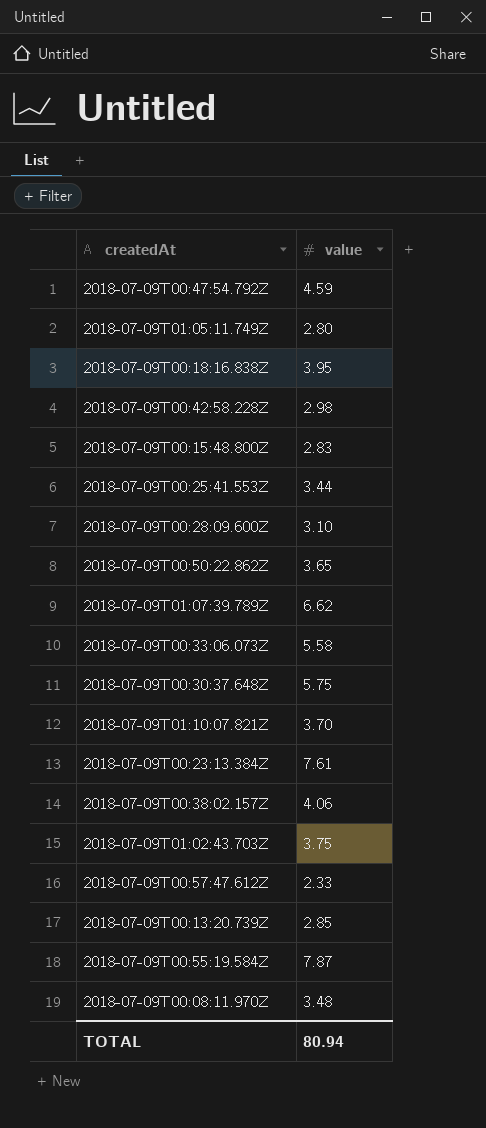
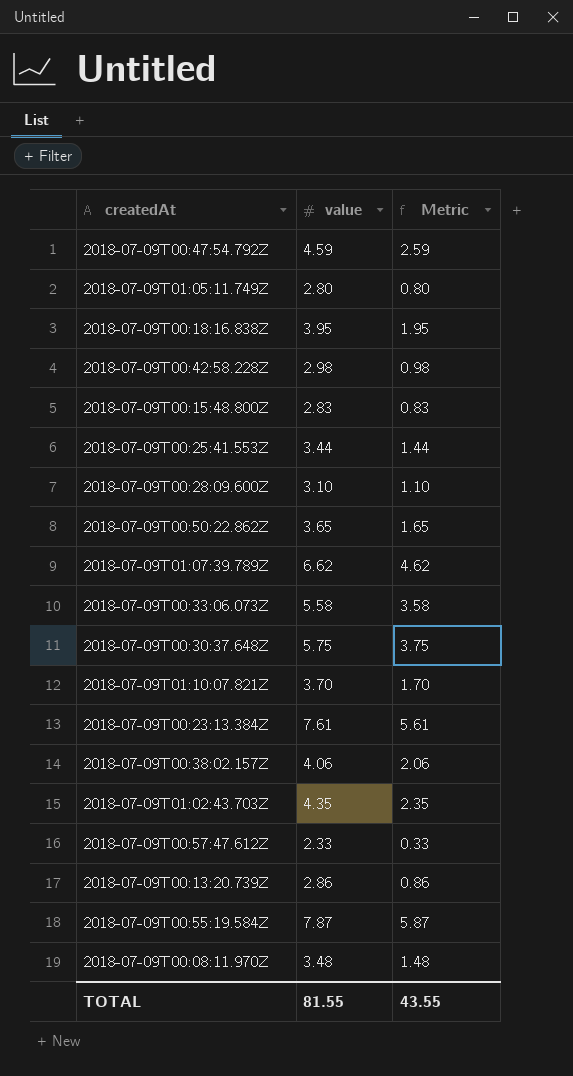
column Metric | formula: none -> [value] - 2
2018-07-09T01:02:43.703Z | value: 3.75 -> 4.35
2018-07-09T00:13:20.739Z | value: 2.85 -> 2.86
TOTAL | value: 80.94 -> 81.55

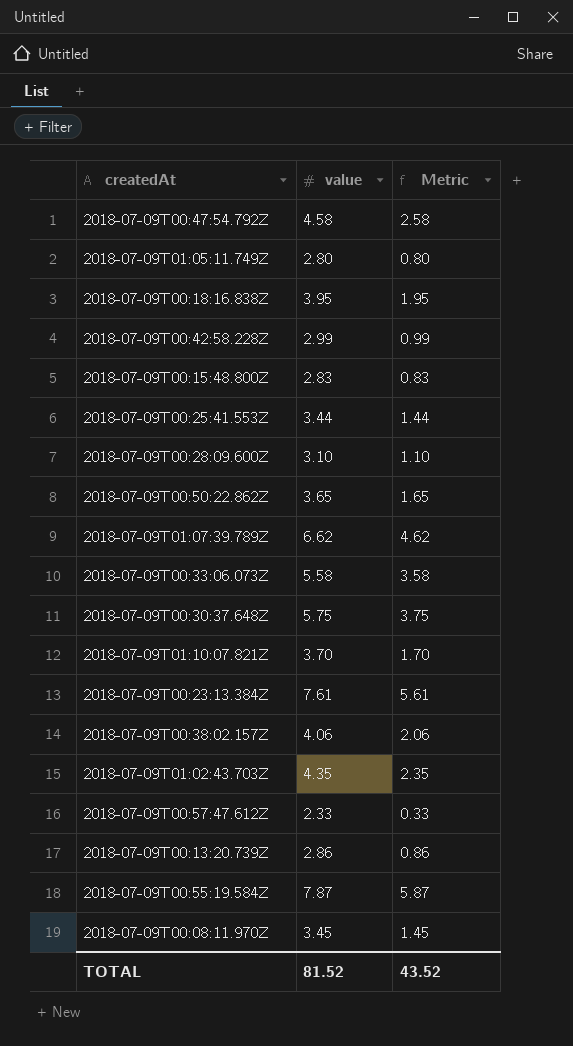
2018-07-09T00:47:54.792Z | value: 4.59 -> 4.58
2018-07-09T00:47:54.792Z | Metric: 2.59 -> 2.58
2018-07-09T00:42:58.228Z | value: 2.98 -> 2.99
2018-07-09T00:42:58.228Z | Metric: 0.98 -> 0.99
2018-07-09T00:08:11.970Z | value: 3.48 -> 3.45
2018-07-09T00:08:11.970Z | Metric: 1.48 -> 1.45
TOTAL | value: 81.55 -> 81.52
TOTAL | Metric: 43.55 -> 43.52

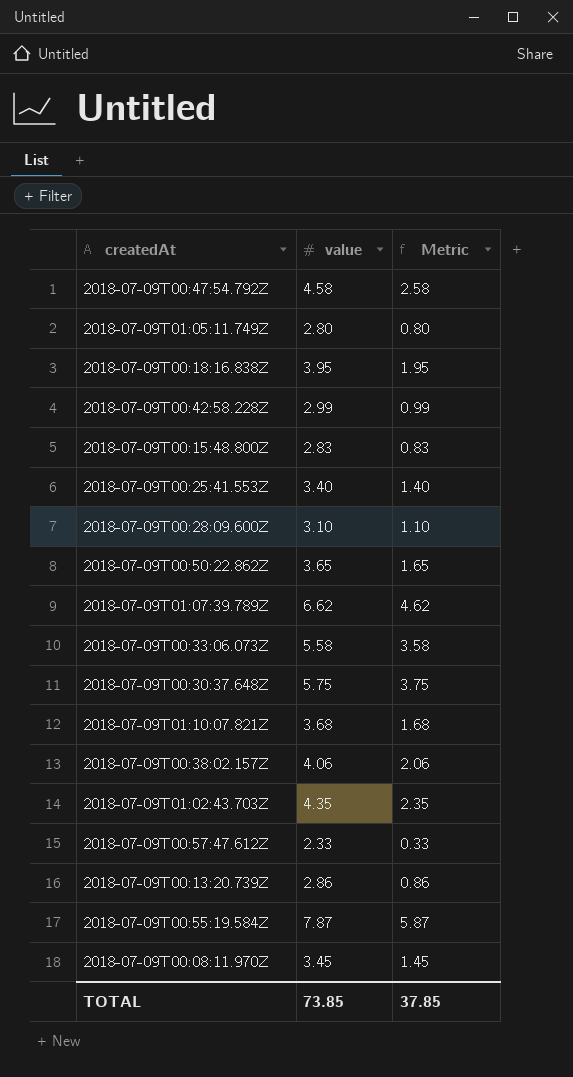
row 2018-07-09T00:23:13.384Z: 7.61 | 5.61 -> none
2018-07-09T00:25:41.553Z | value: 3.44 -> 3.40
2018-07-09T00:25:41.553Z | Metric: 1.44 -> 1.40
2018-07-09T01:10:07.821Z | value: 3.70 -> 3.68
2018-07-09T01:10:07.821Z | Metric: 1.70 -> 1.68
TOTAL | value: 81.52 -> 73.85
TOTAL | Metric: 43.52 -> 37.85

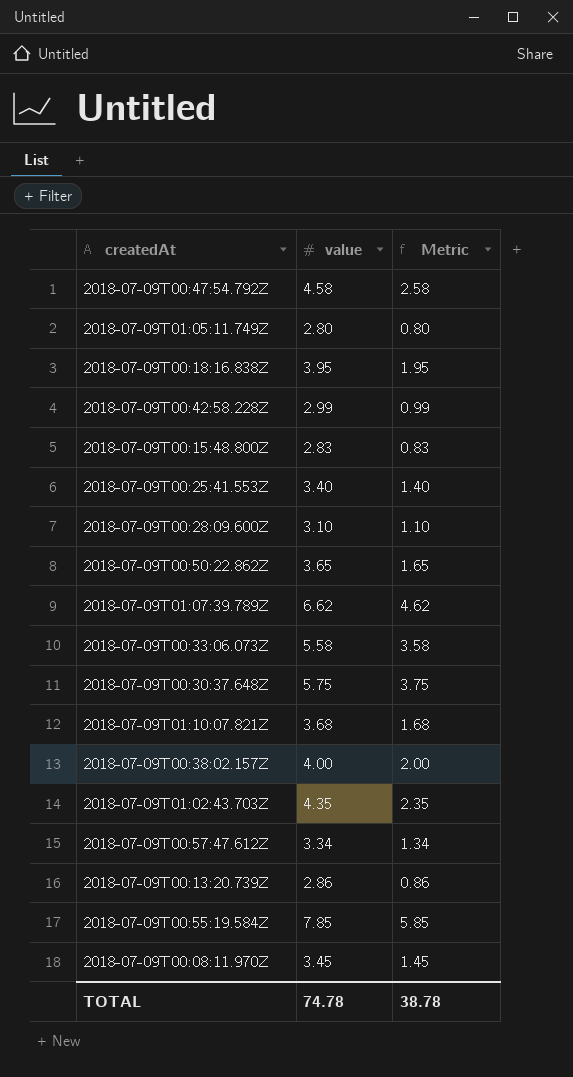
2018-07-09T00:38:02.157Z | value: 4.06 -> 4.00
2018-07-09T00:38:02.157Z | Metric: 2.06 -> 2.00
2018-07-09T00:57:47.612Z | value: 2.33 -> 3.34
2018-07-09T00:57:47.612Z | Metric: 0.33 -> 1.34
2018-07-09T00:55:19.584Z | value: 7.87 -> 7.85
2018-07-09T00:55:19.584Z | Metric: 5.87 -> 5.85
TOTAL | value: 73.85 -> 74.78
TOTAL | Metric: 37.85 -> 38.78

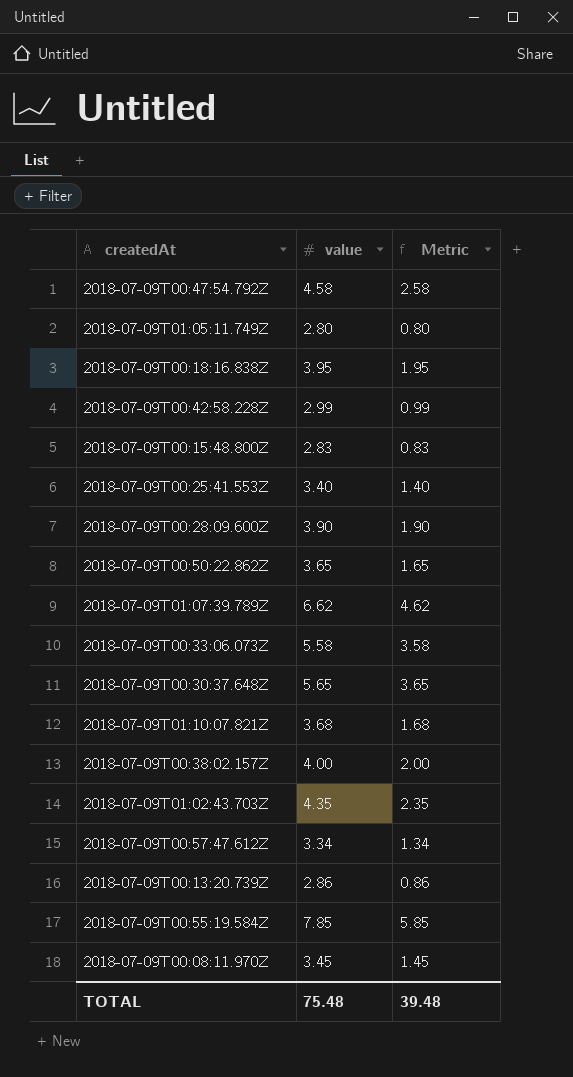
2018-07-09T00:28:09.600Z | value: 3.10 -> 3.90
2018-07-09T00:28:09.600Z | Metric: 1.10 -> 1.90
2018-07-09T00:30:37.648Z | value: 5.75 -> 5.65
2018-07-09T00:30:37.648Z | Metric: 3.75 -> 3.65
TOTAL | value: 74.78 -> 75.48
TOTAL | Metric: 38.78 -> 39.48

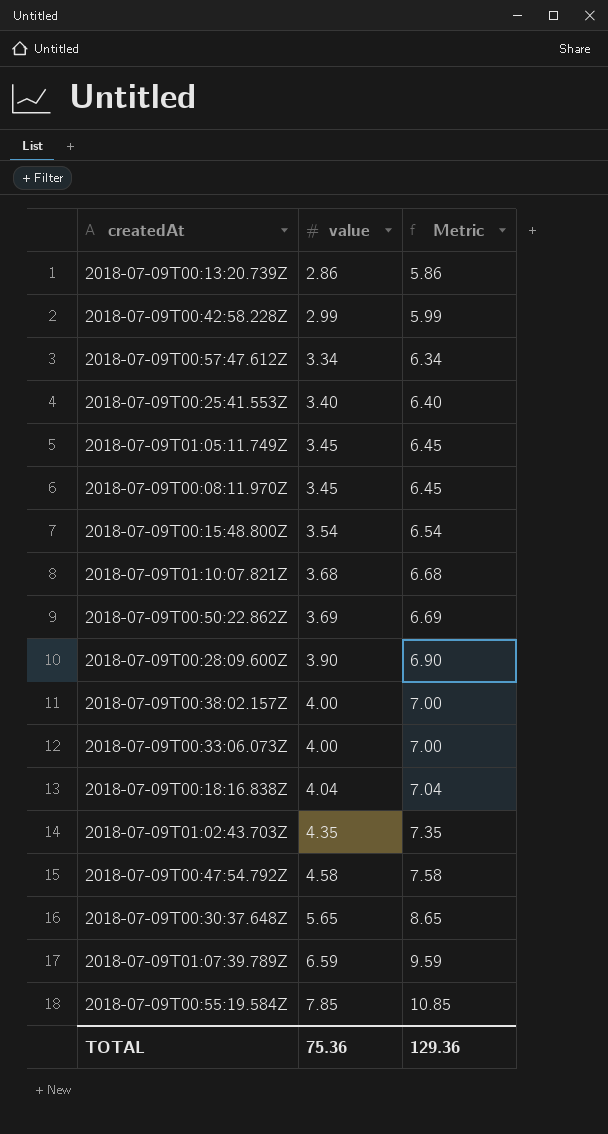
row order: none -> value ascending
column Metric | formula: [value] - 2 -> [value] + 3
2018-07-09T01:05:11.749Z | value: 2.80 -> 3.45
2018-07-09T00:15:48.800Z | value: 2.83 -> 3.54
2018-07-09T00:50:22.862Z | value: 3.65 -> 3.69
2018-07-09T00:33:06.073Z | value: 5.58 -> 4.00
2018-07-09T00:18:16.838Z | value: 3.95 -> 4.04
2018-07-09T01:07:39.789Z | value: 6.62 -> 6.59
TOTAL | value: 75.48 -> 75.36
TOTAL | Metric: 39.48 -> 129.36

